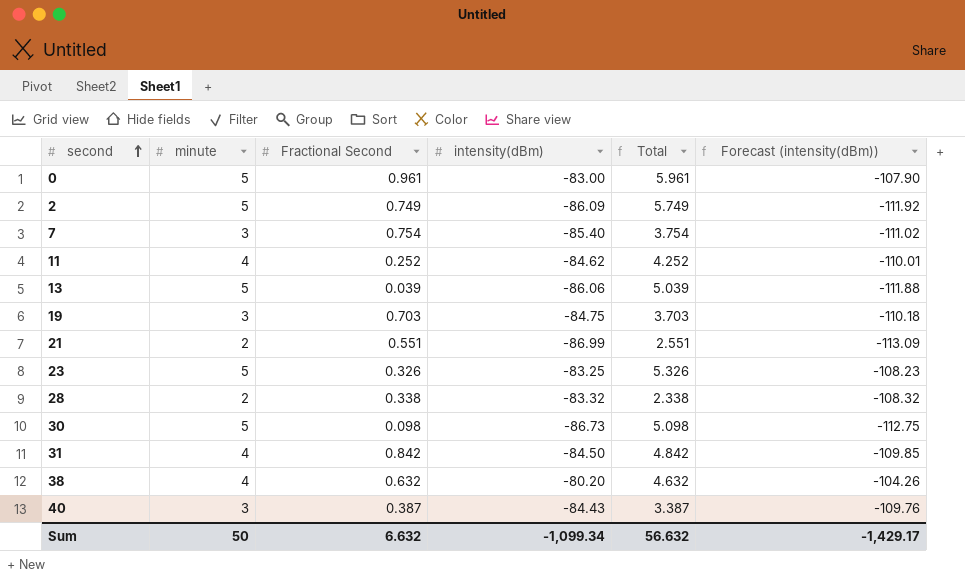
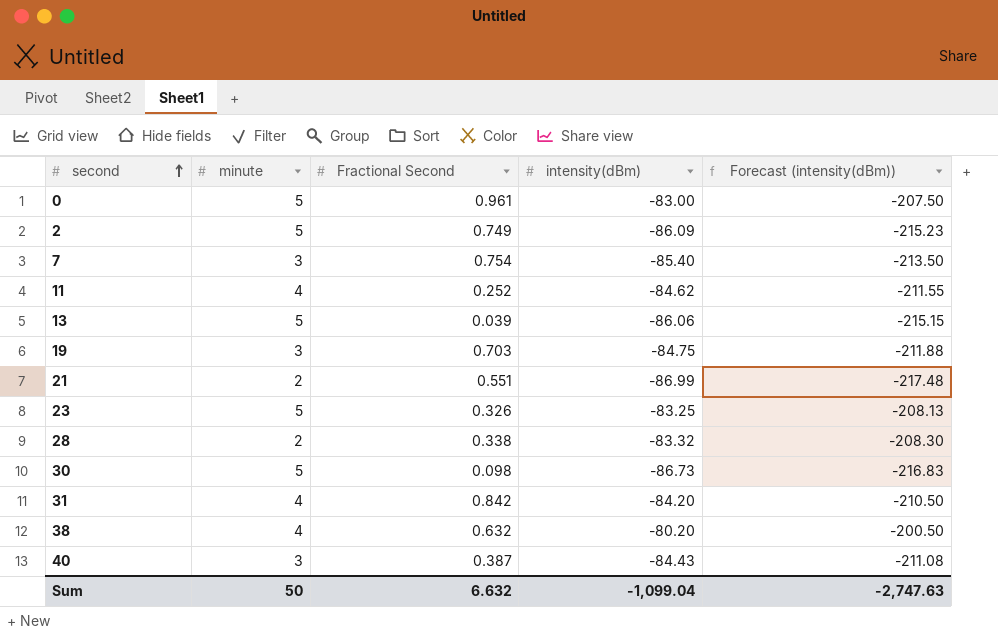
column Total | formula: [minute] + [Fractional Second] -> none
column Forecast (intensity(dBm)) | formula: [intensity(dBm)] * 1.3 -> [intensity(dBm)] * 2.5
31 | intensity(dBm): -84.50 -> -84.20
Sum | intensity(dBm): -1,099.34 -> -1,099.04
Sum | Forecast (intensity(dBm)): -1,429.17 -> -2,747.63

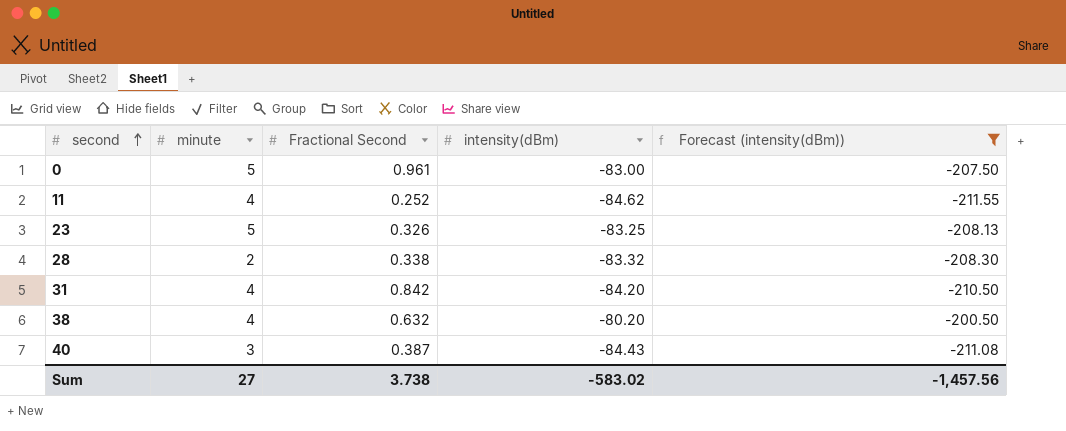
filter: none -> Forecast (intensity(dBm)) >= -211.55
Sum | minute: 50 -> 27
Sum | Fractional Second: 6.632 -> 3.738
Sum | intensity(dBm): -1,099.04 -> -583.02
Sum | Forecast (intensity(dBm)): -2,747.63 -> -1,457.56

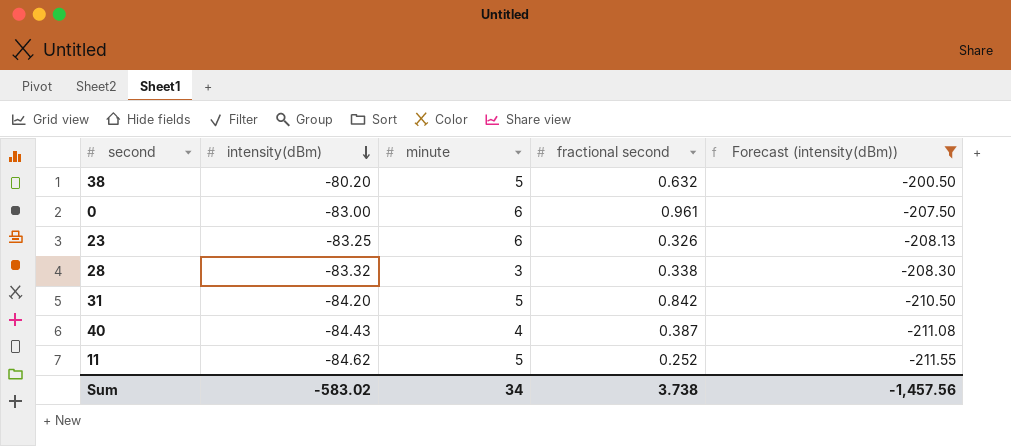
row order: second ascending -> intensity(dBm) descending
column intensity(dBm) | position: 4 -> 2
column name: Fractional Second -> fractional second
38 | minute: 4 -> 5
0 | minute: 5 -> 6
23 | minute: 5 -> 6
28 | minute: 2 -> 3
31 | minute: 4 -> 5
40 | minute: 3 -> 4
11 | minute: 4 -> 5
Sum | minute: 27 -> 34

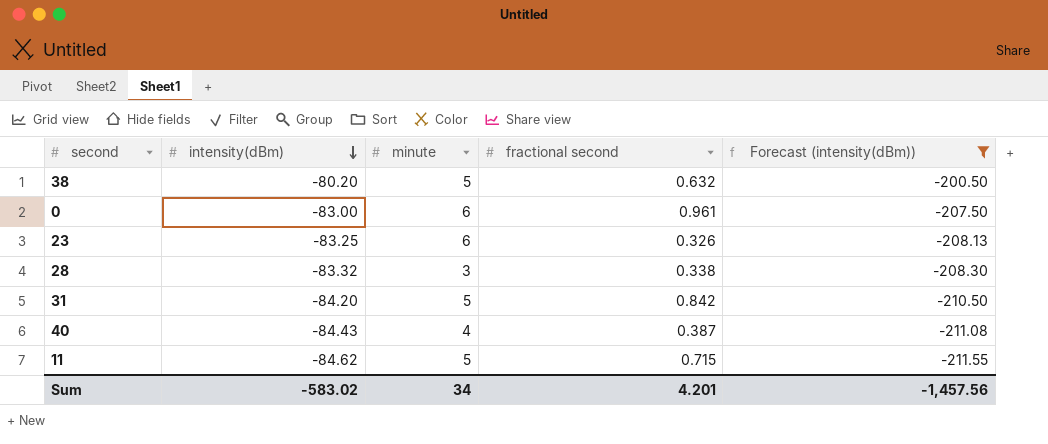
11 | fractional second: 0.252 -> 0.715
Sum | fractional second: 3.738 -> 4.201

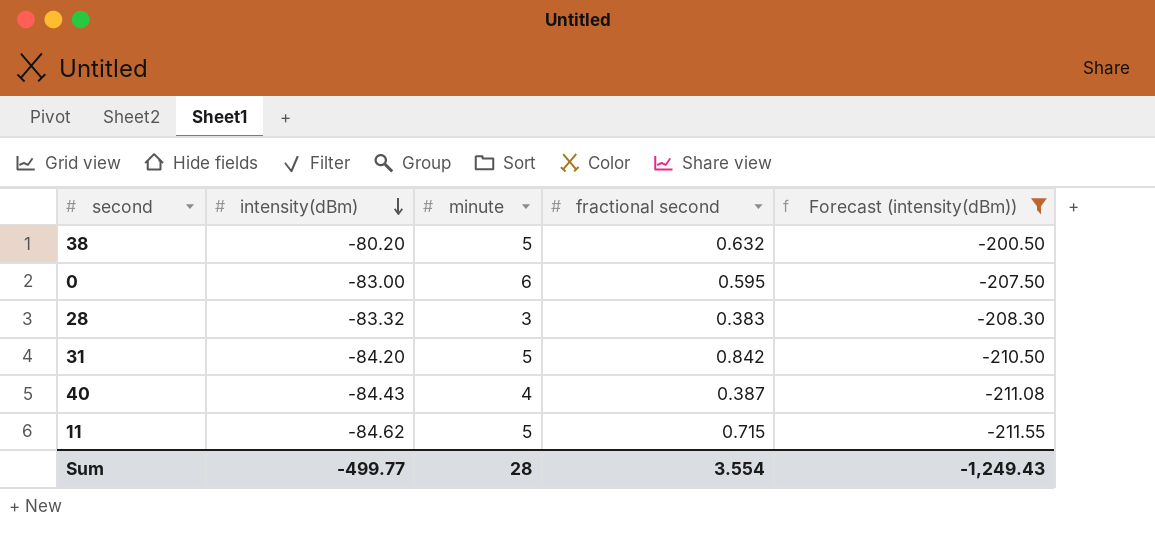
row 23: -83.25 | 6 | 0.326 | -208.13 -> none
0 | fractional second: 0.961 -> 0.595
28 | fractional second: 0.338 -> 0.383
Sum | intensity(dBm): -583.02 -> -499.77
Sum | minute: 34 -> 28
Sum | fractional second: 4.201 -> 3.554
Sum | Forecast (intensity(dBm)): -1,457.56 -> -1,249.43

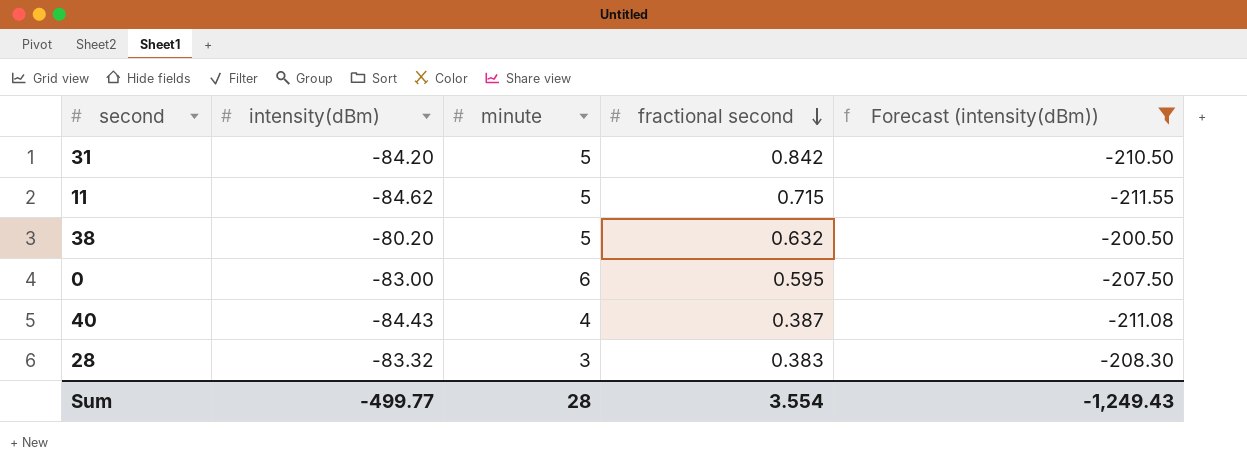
row order: intensity(dBm) descending -> fractional second descending

